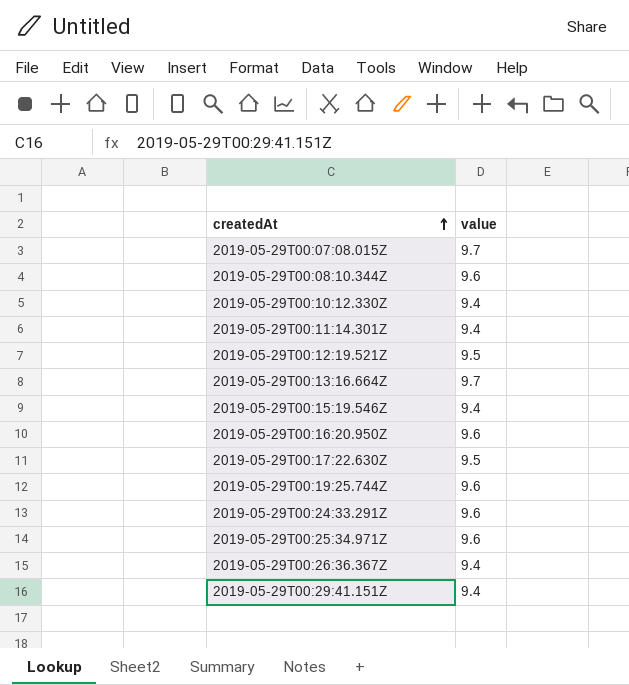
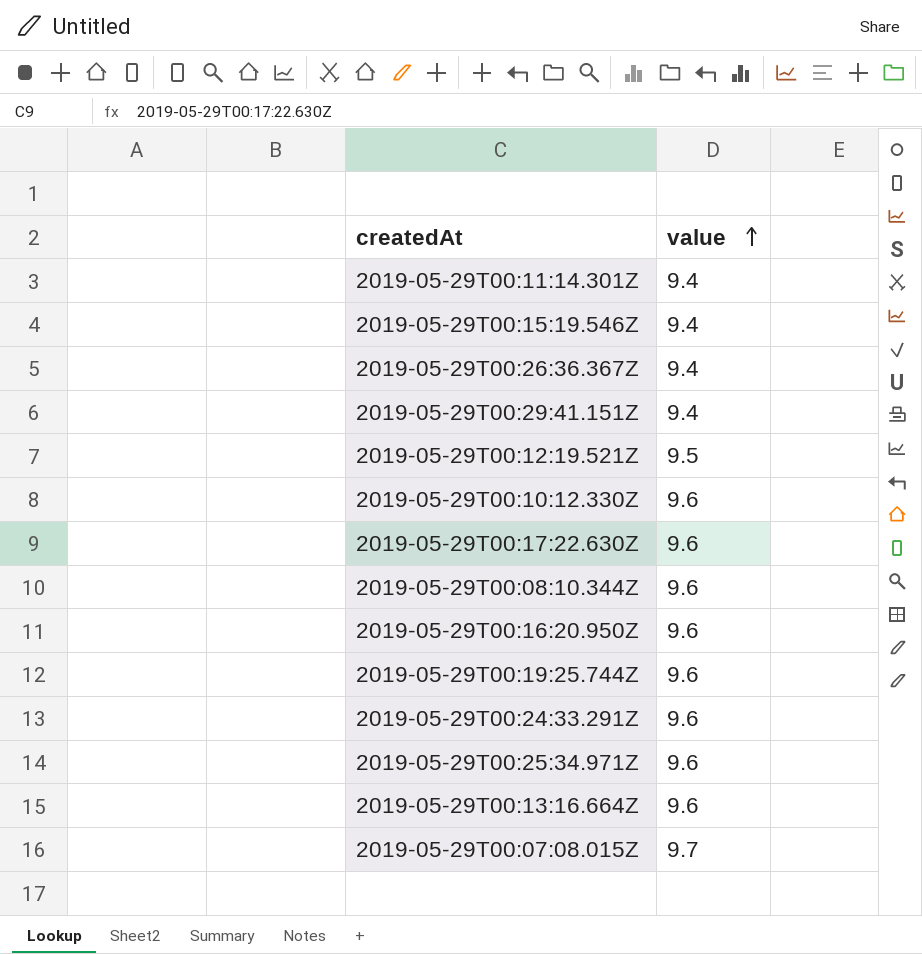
row order: createdAt ascending -> value ascending
2019-05-29T00:10:12.330Z | value: 9.4 -> 9.6
2019-05-29T00:17:22.630Z | value: 9.5 -> 9.6
2019-05-29T00:13:16.664Z | value: 9.7 -> 9.6

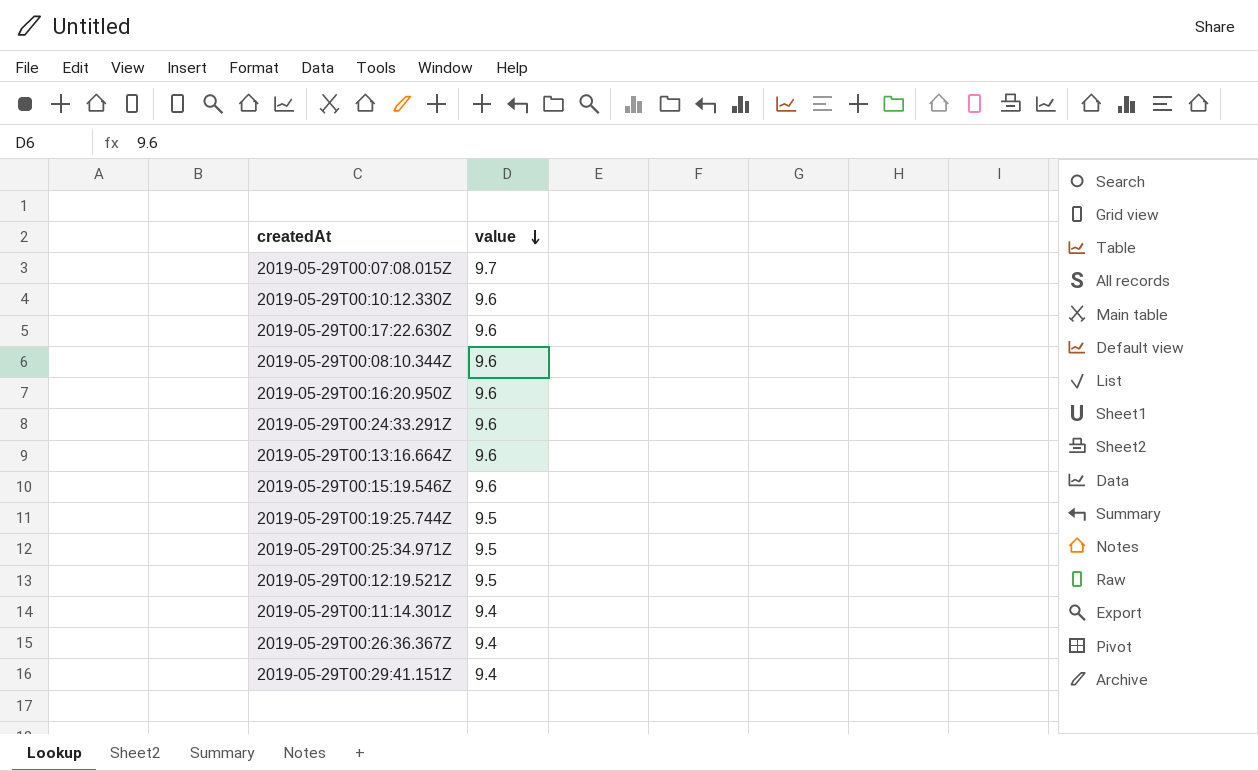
row order: value ascending -> value descending
2019-05-29T00:15:19.546Z | value: 9.4 -> 9.6
2019-05-29T00:19:25.744Z | value: 9.6 -> 9.5
2019-05-29T00:25:34.971Z | value: 9.6 -> 9.5

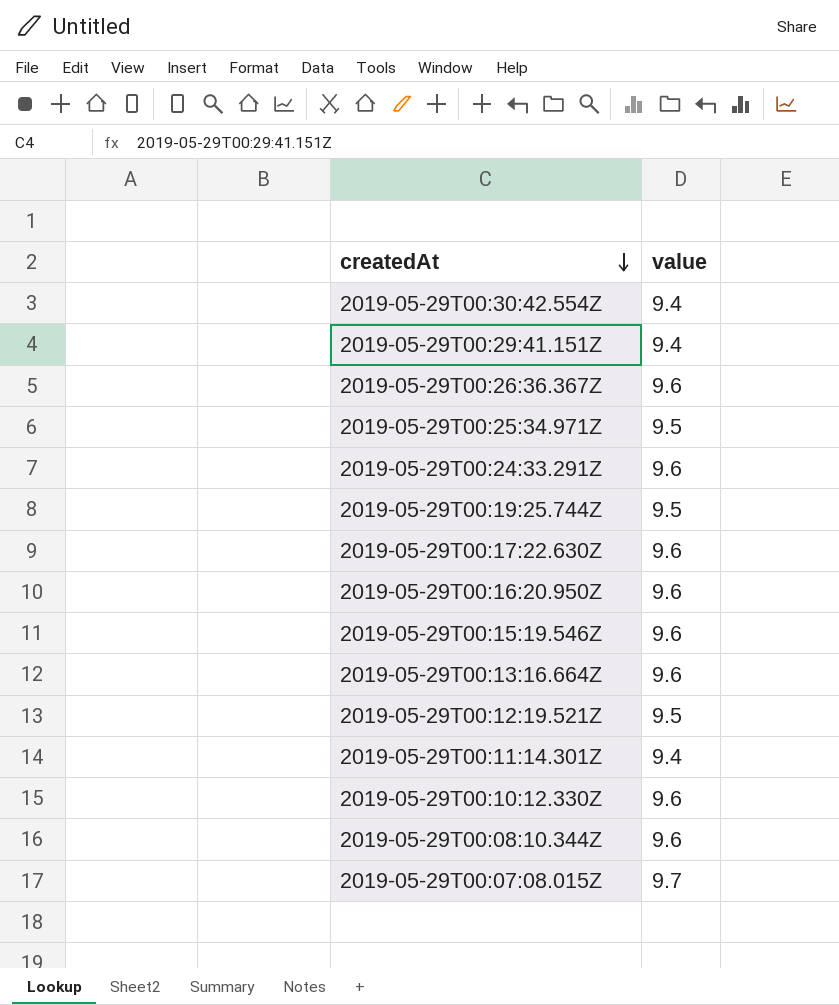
row order: value descending -> createdAt descending
row 2019-05-29T00:30:42.554Z: none -> 9.4
2019-05-29T00:26:36.367Z | value: 9.4 -> 9.6

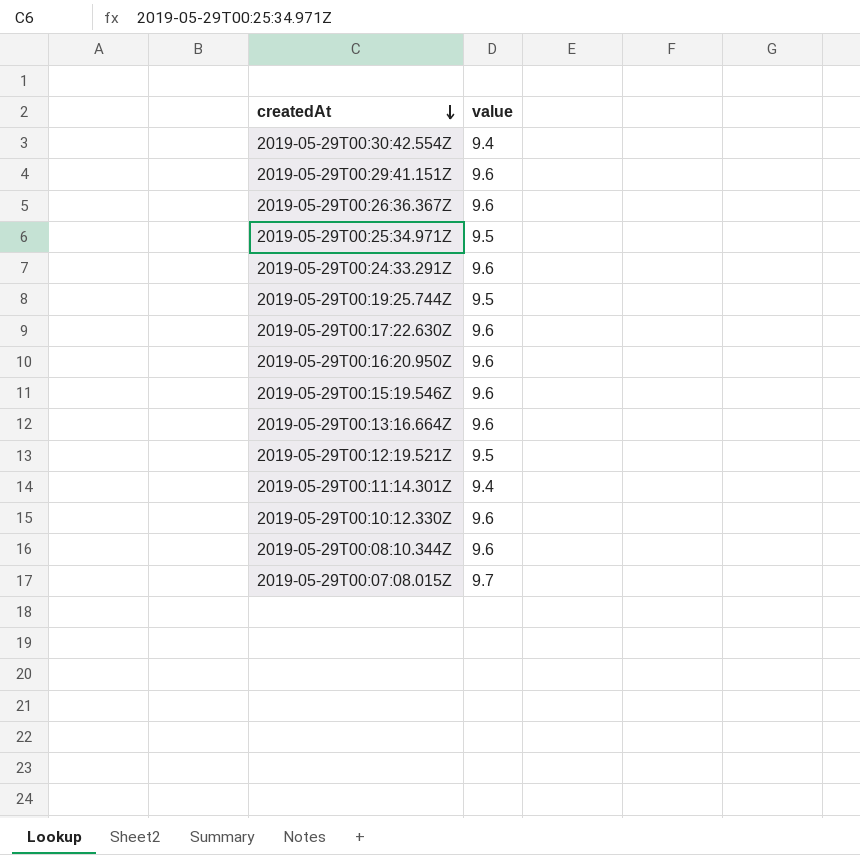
2019-05-29T00:29:41.151Z | value: 9.4 -> 9.6

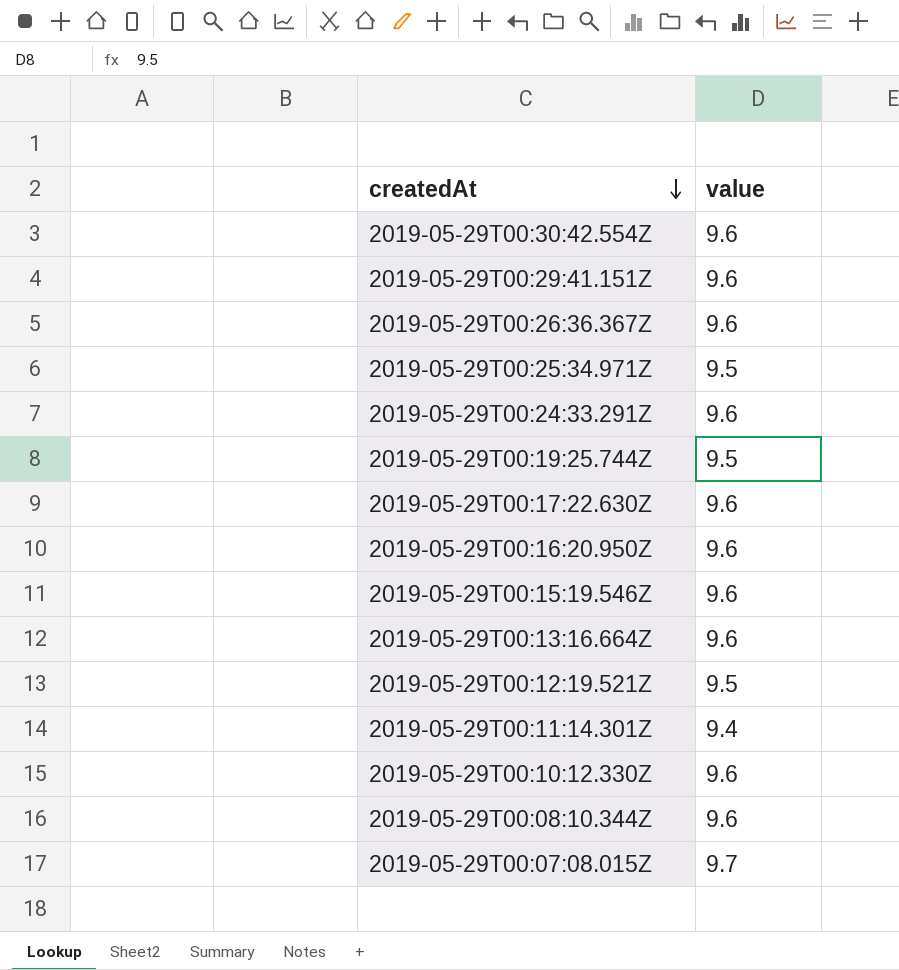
2019-05-29T00:30:42.554Z | value: 9.4 -> 9.6

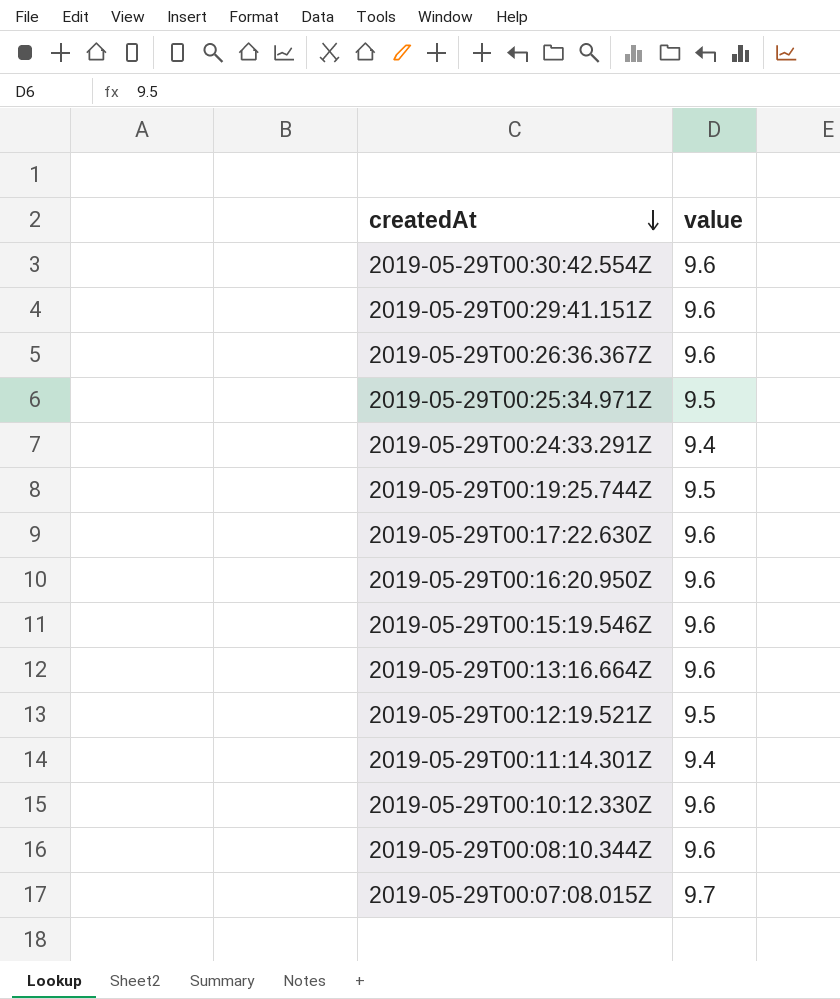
2019-05-29T00:24:33.291Z | value: 9.6 -> 9.4

